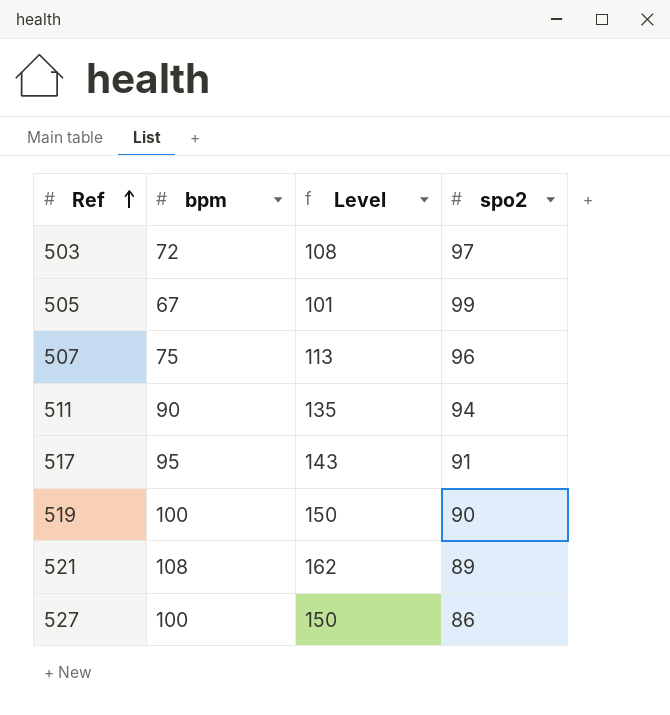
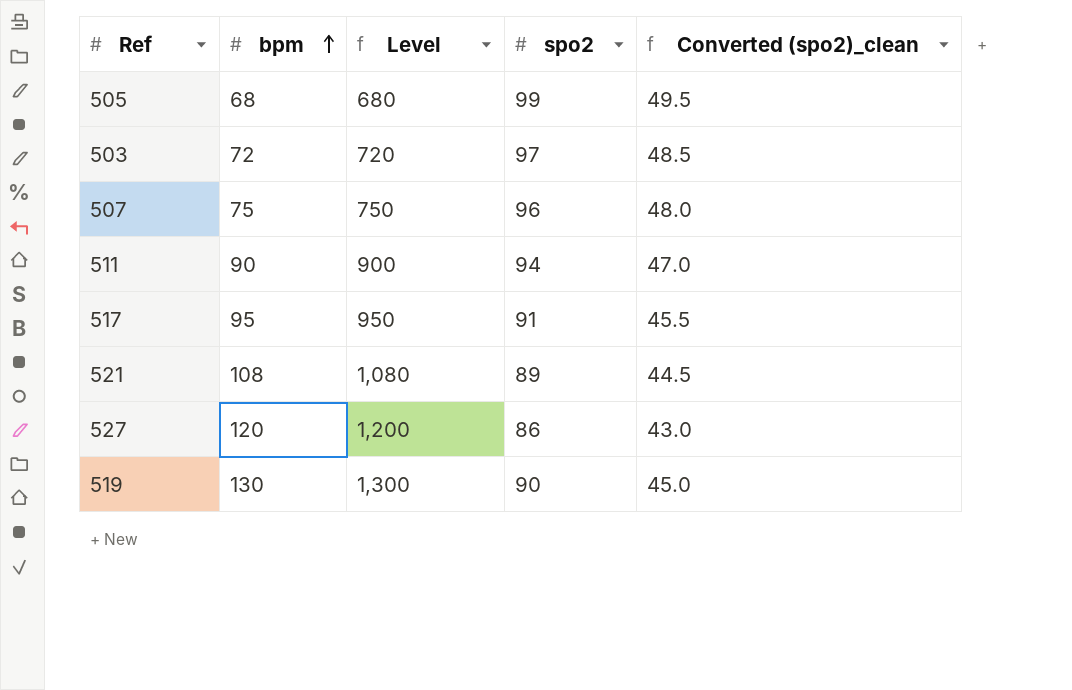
row order: Ref ascending -> bpm ascending
column Level | formula: [bpm] * 1.5 -> [bpm] * 10
column Converted (spo2)_clean | formula: none -> [spo2] * 0.5
505 | bpm: 67 -> 68
527 | bpm: 100 -> 120
519 | bpm: 100 -> 130

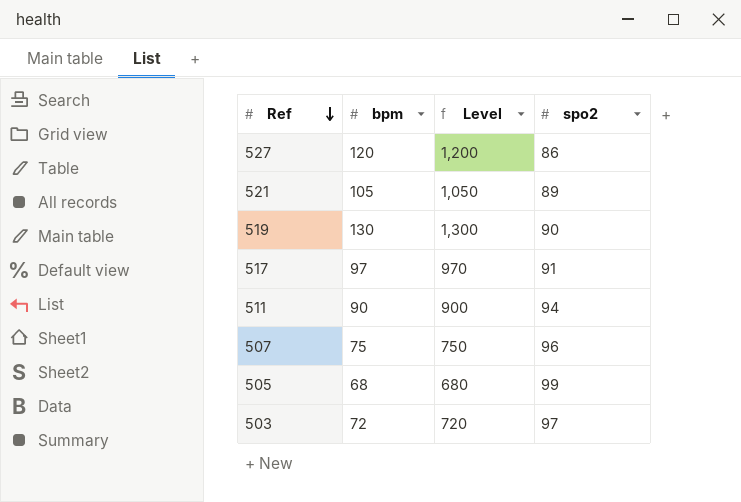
row order: bpm ascending -> Ref descending
column Converted (spo2)_clean | formula: [spo2] * 0.5 -> none
521 | bpm: 108 -> 105
521 | Level: 1,080 -> 1,050
517 | bpm: 95 -> 97
517 | Level: 950 -> 970

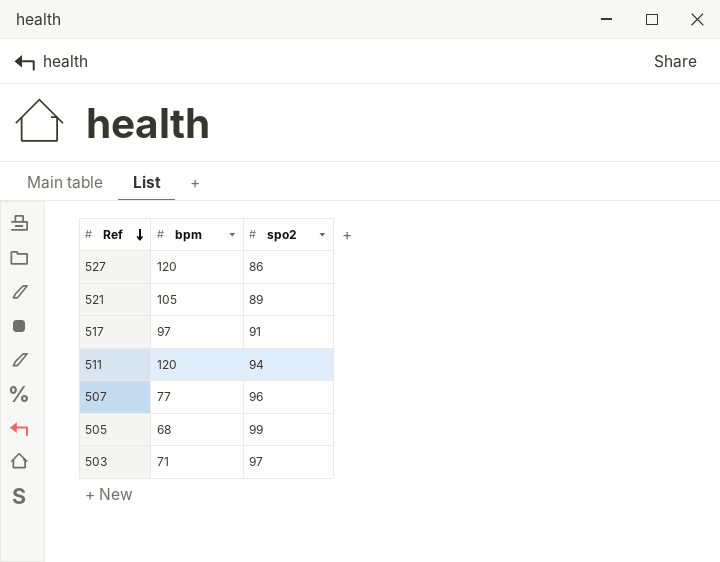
column Level | formula: [bpm] * 10 -> none
row 519: 130 | 1,300 | 90 -> none
511 | bpm: 90 -> 120
507 | bpm: 75 -> 77
503 | bpm: 72 -> 71

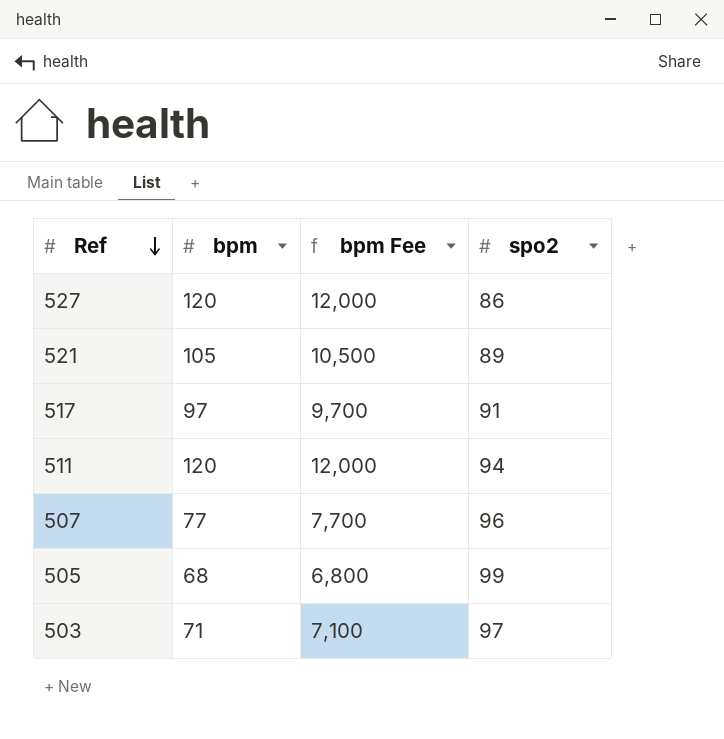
column bpm Fee | formula: none -> [bpm] * 100

